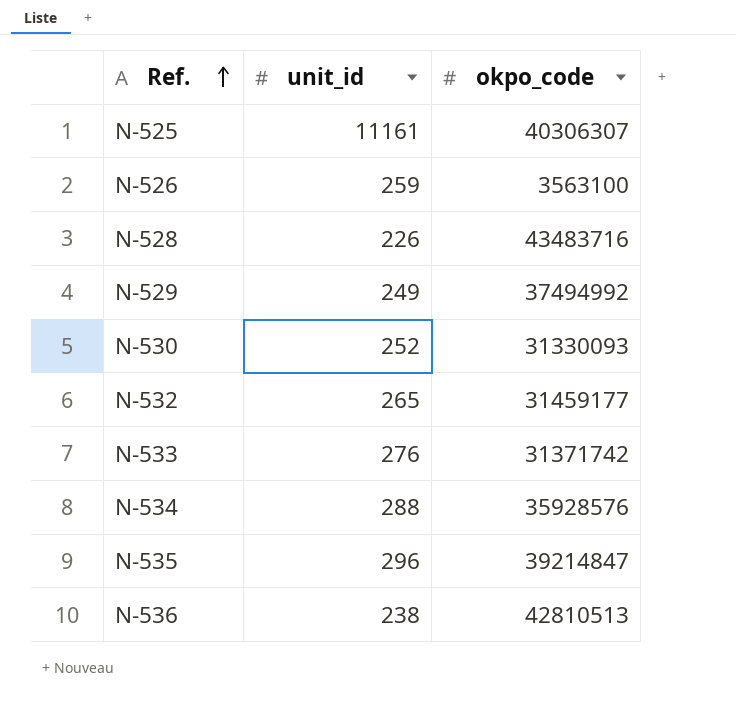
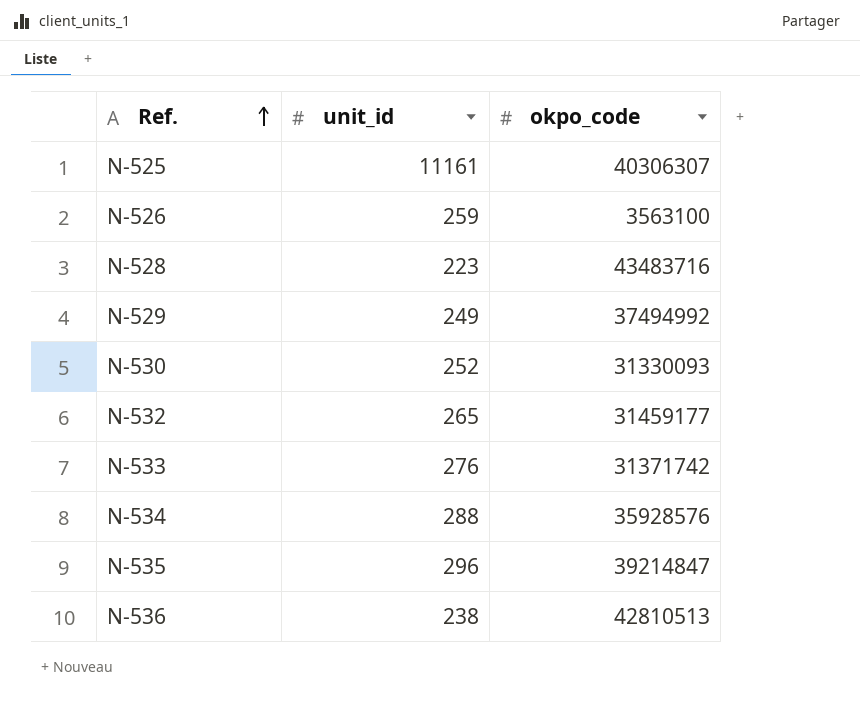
N-528 | unit_id: 226 -> 223

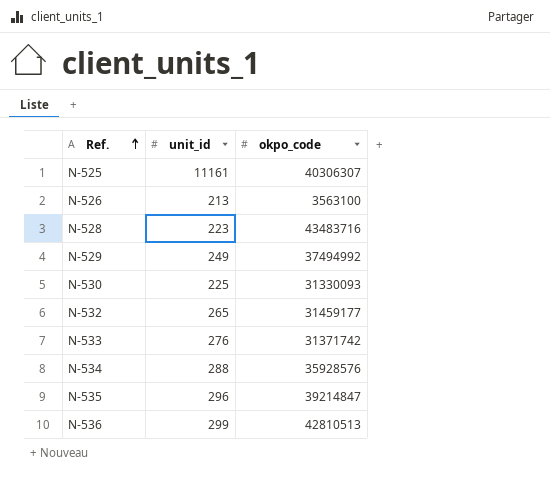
N-526 | unit_id: 259 -> 213
N-530 | unit_id: 252 -> 225
N-536 | unit_id: 238 -> 299

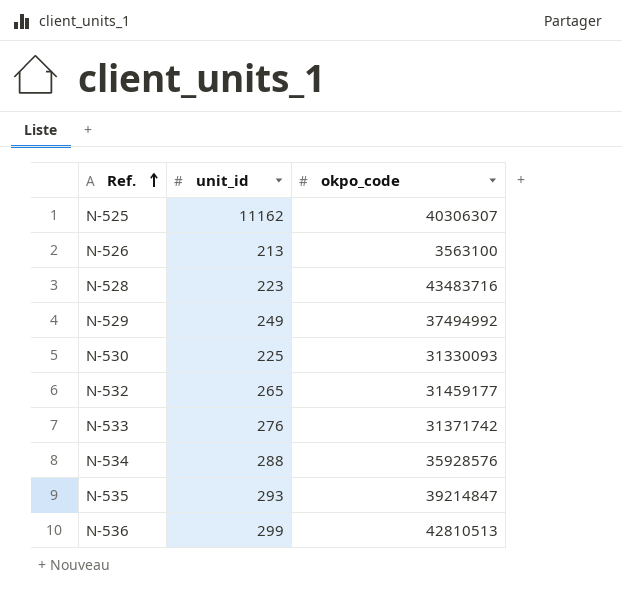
N-525 | unit_id: 11161 -> 11162
N-535 | unit_id: 296 -> 293

